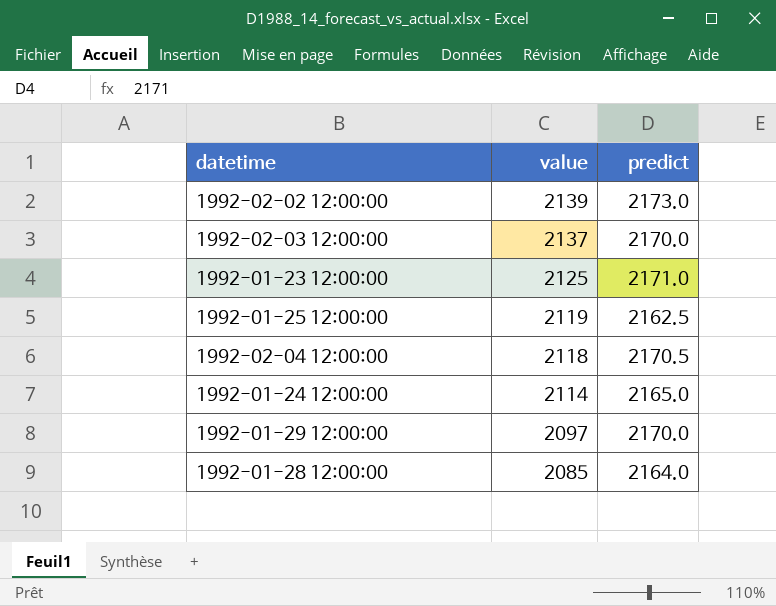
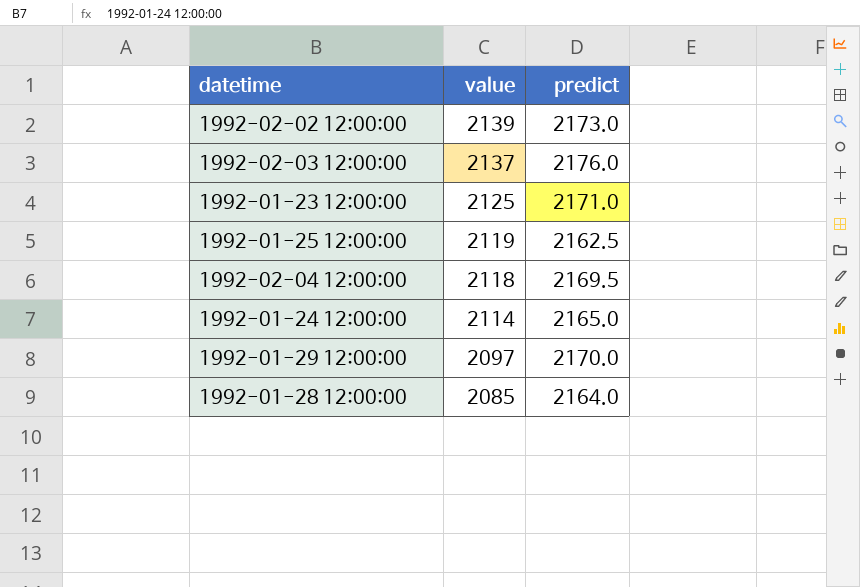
1992-02-03 12:00:00 | predict: 2170.0 -> 2176.0
1992-02-04 12:00:00 | predict: 2170.5 -> 2169.5

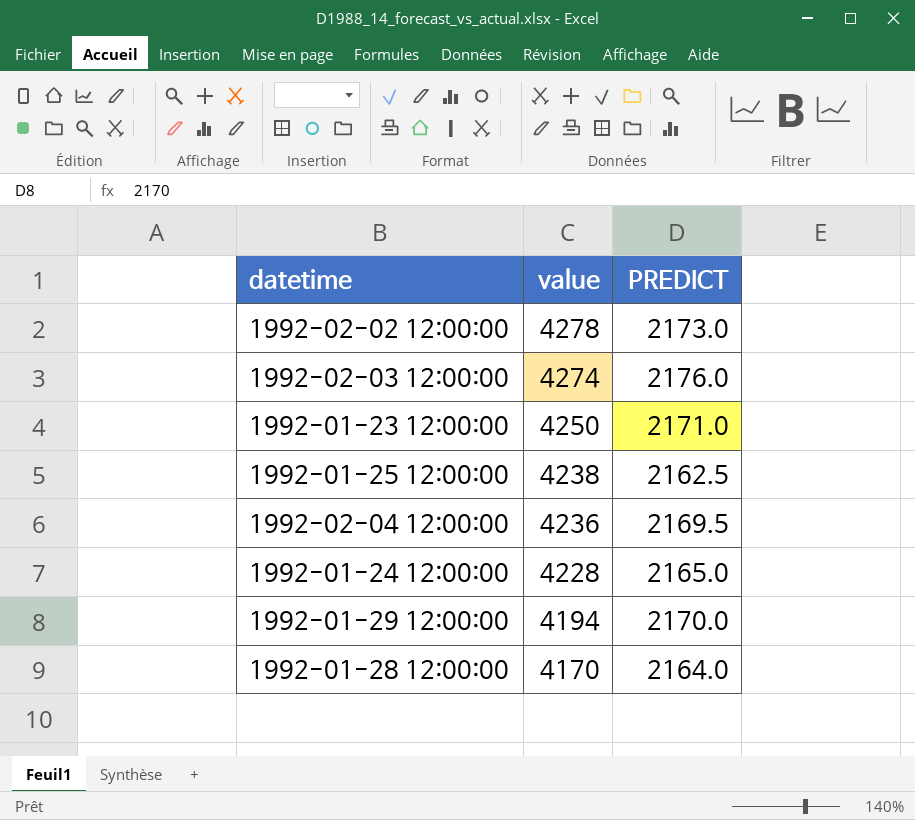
column name: predict -> PREDICT
1992-02-02 12:00:00 | value: 2139 -> 4278
1992-02-03 12:00:00 | value: 2137 -> 4274
1992-01-23 12:00:00 | value: 2125 -> 4250
1992-01-25 12:00:00 | value: 2119 -> 4238
1992-02-04 12:00:00 | value: 2118 -> 4236
1992-01-24 12:00:00 | value: 2114 -> 4228
1992-01-29 12:00:00 | value: 2097 -> 4194
1992-01-28 12:00:00 | value: 2085 -> 4170

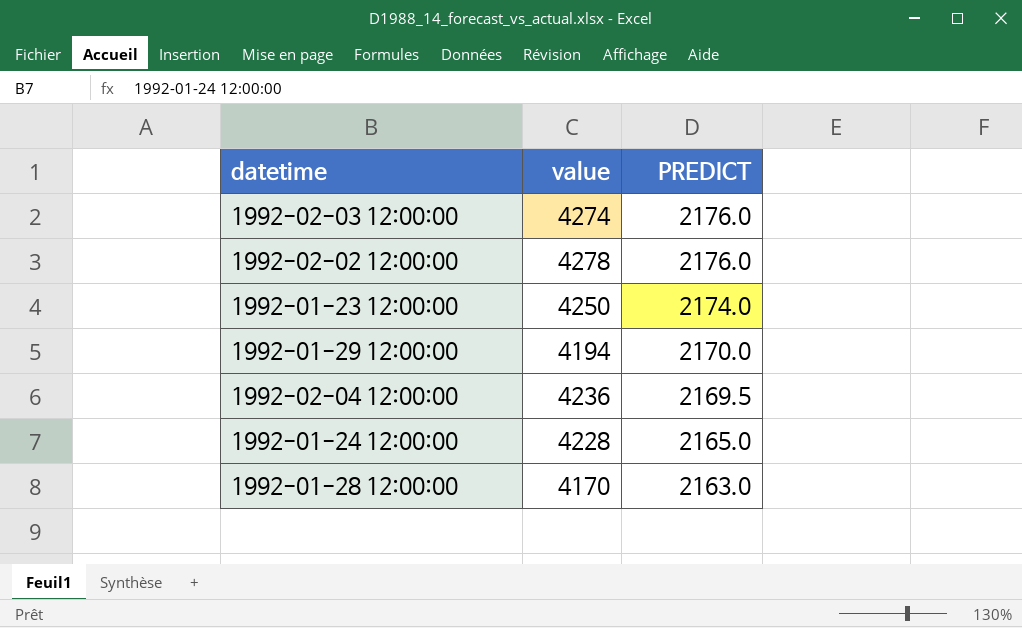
row order: value descending -> PREDICT descending
row 1992-01-25 12:00:00: 4238 | 2162.5 -> none
1992-02-02 12:00:00 | PREDICT: 2173.0 -> 2176.0
1992-01-23 12:00:00 | PREDICT: 2171.0 -> 2174.0
1992-01-28 12:00:00 | PREDICT: 2164.0 -> 2163.0

